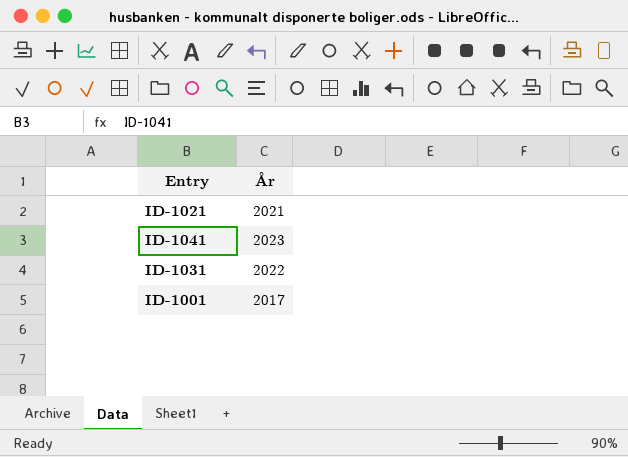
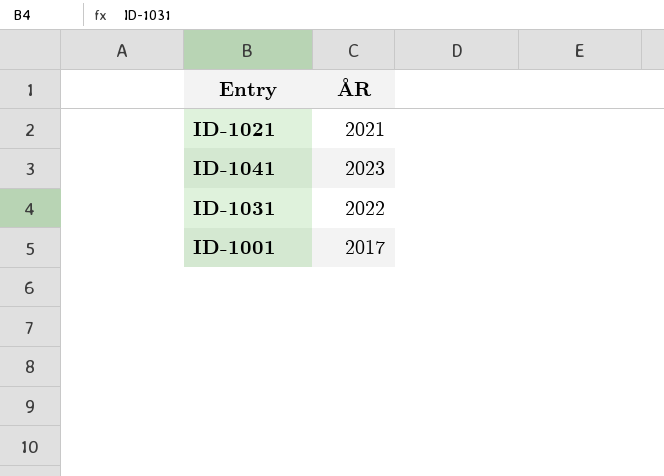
column name: År -> ÅR

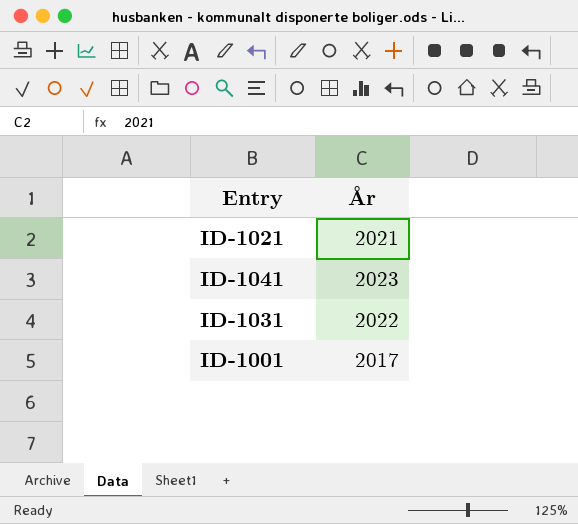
column name: ÅR -> År

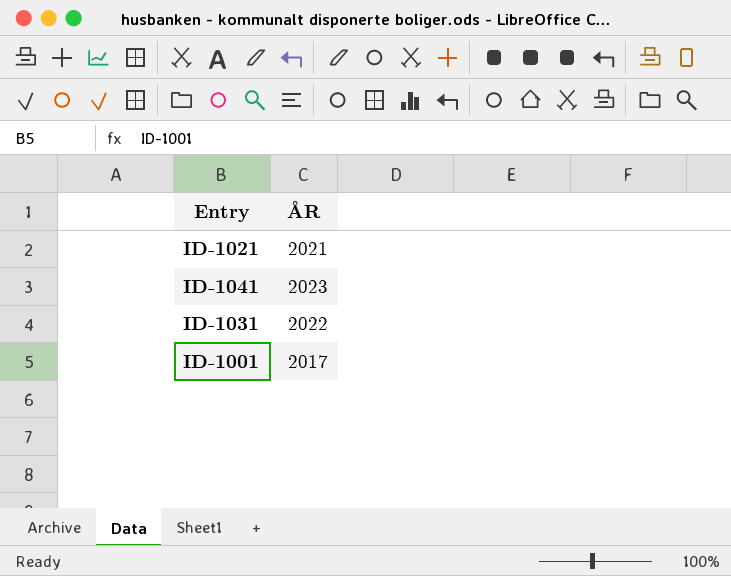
column name: År -> ÅR

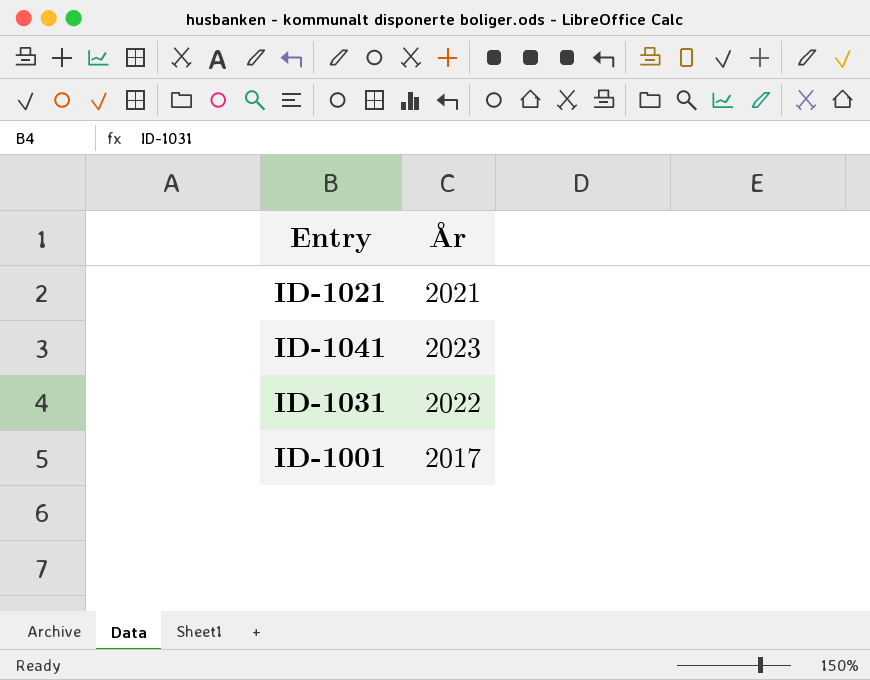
column name: ÅR -> År

